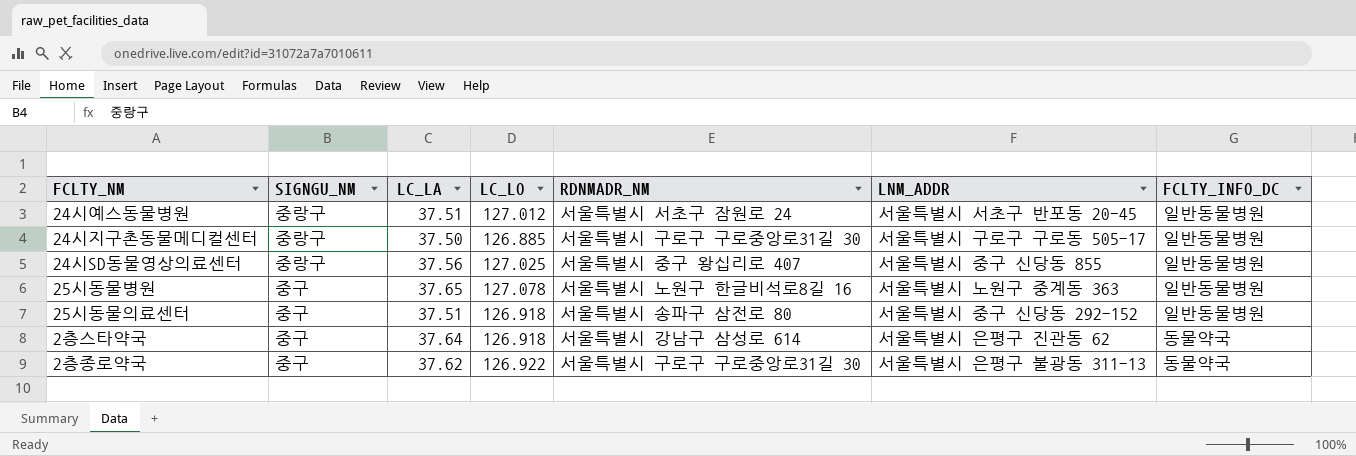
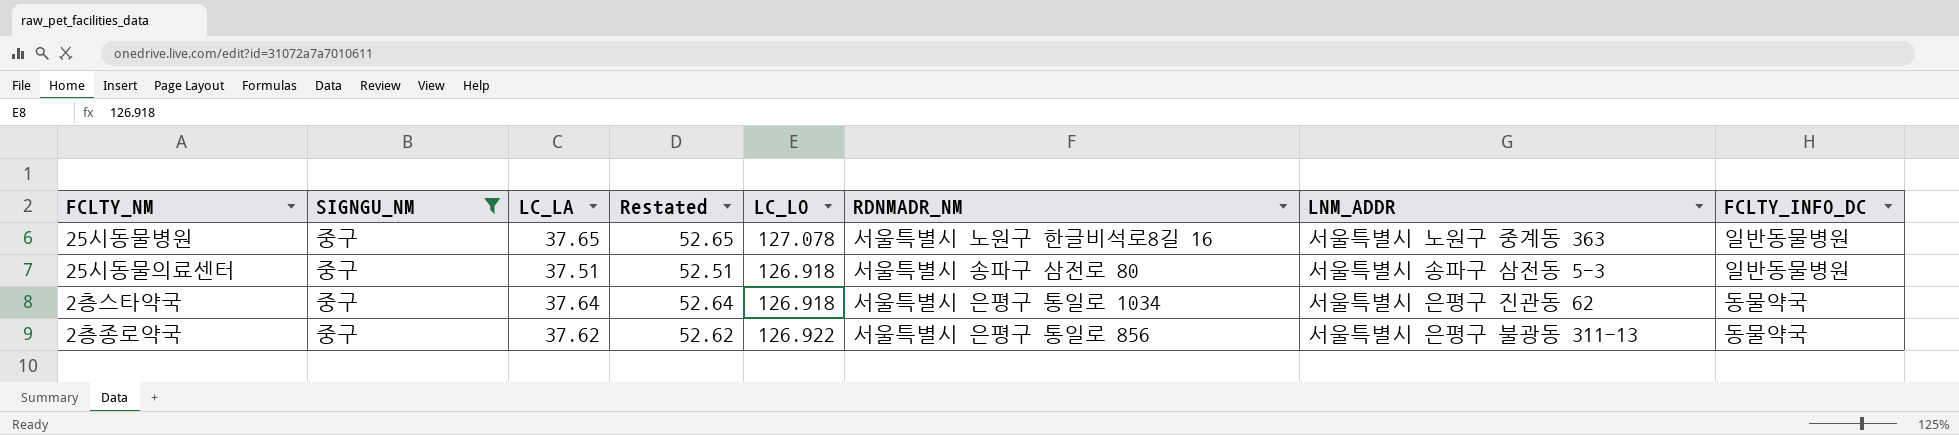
filter: none -> SIGNGU_NM = 중구
column Restated | formula: none -> [LC_LA] + 15
25시동물의료센터 | LNM_ADDR: 서울특별시 중구 신당동 292-152 -> 서울특별시 송파구 삼전동 5-3
2층스타약국 | RDNMADR_NM: 서울특별시 강남구 삼성로 614 -> 서울특별시 은평구 통일로 1034
2층종로약국 | RDNMADR_NM: 서울특별시 구로구 구로중앙로31길 30 -> 서울특별시 은평구 통일로 856

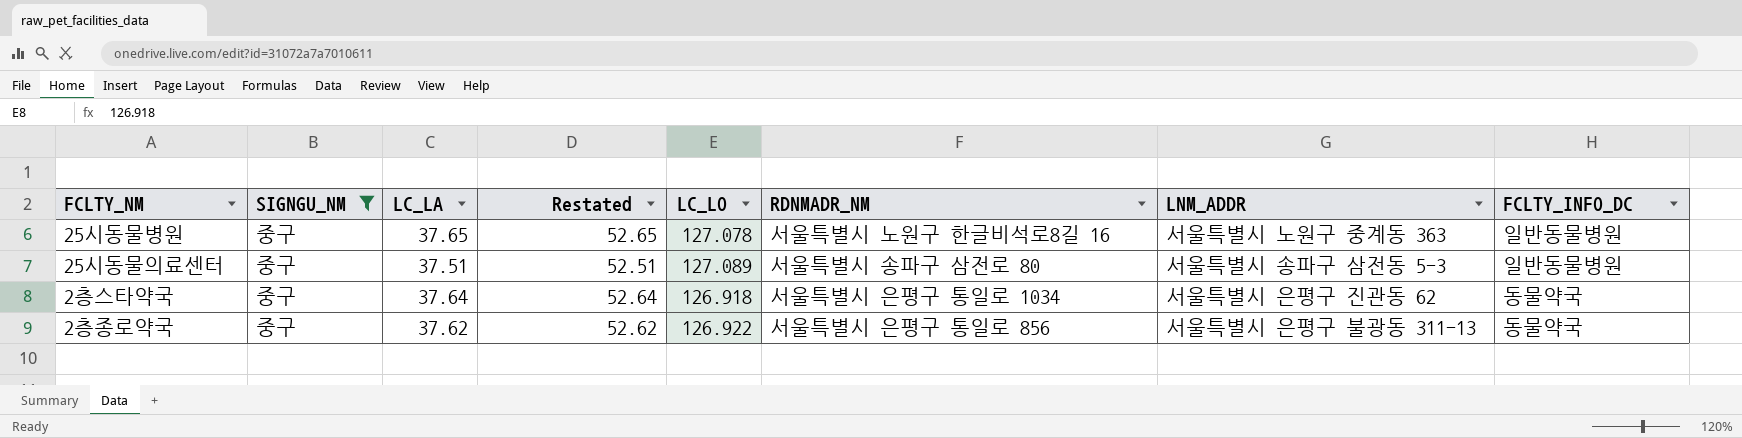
25시동물의료센터 | LC_LO: 126.918 -> 127.089

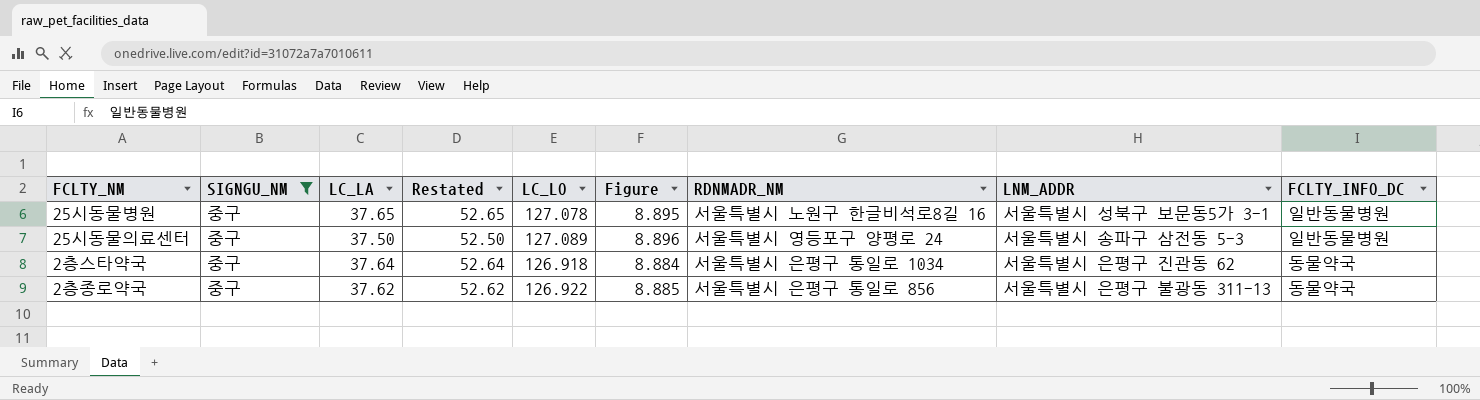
column Figure | formula: none -> [LC_LO] * 0.07
25시동물병원 | LNM_ADDR: 서울특별시 노원구 중계동 363 -> 서울특별시 성북구 보문동5가 3-1
25시동물의료센터 | LC_LA: 37.51 -> 37.50
25시동물의료센터 | Restated: 52.51 -> 52.50
25시동물의료센터 | RDNMADR_NM: 서울특별시 송파구 삼전로 80 -> 서울특별시 영등포구 양평로 24

